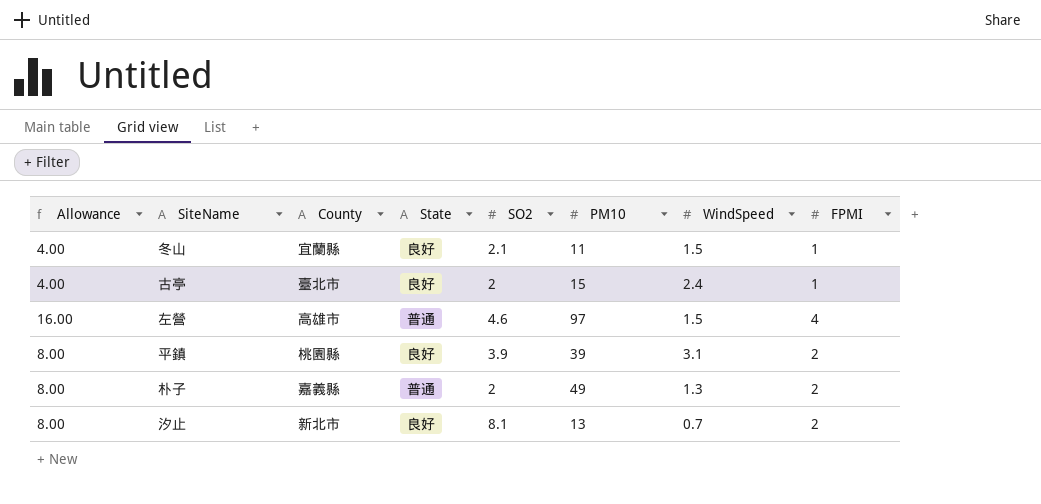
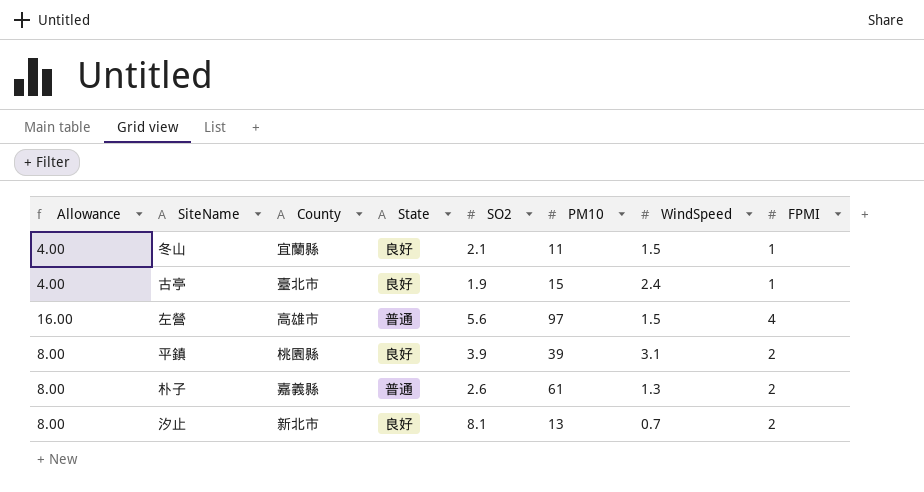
古亭 | SO2: 2 -> 1.9
左營 | SO2: 4.6 -> 5.6
朴子 | SO2: 2 -> 2.6
朴子 | PM10: 49 -> 61

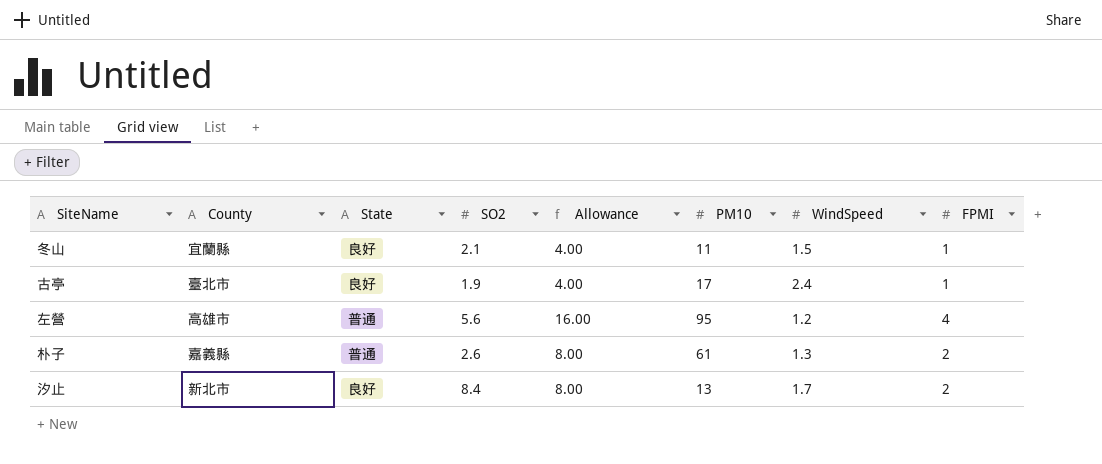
column Allowance | position: 1 -> 5
row 平鎮: 8.00 | 桃園縣 | 良好 | 3.9 | 39 | 3.1 | 2 -> none
古亭 | PM10: 15 -> 17
左營 | PM10: 97 -> 95
左營 | WindSpeed: 1.5 -> 1.2
汐止 | SO2: 8.1 -> 8.4
汐止 | WindSpeed: 0.7 -> 1.7

